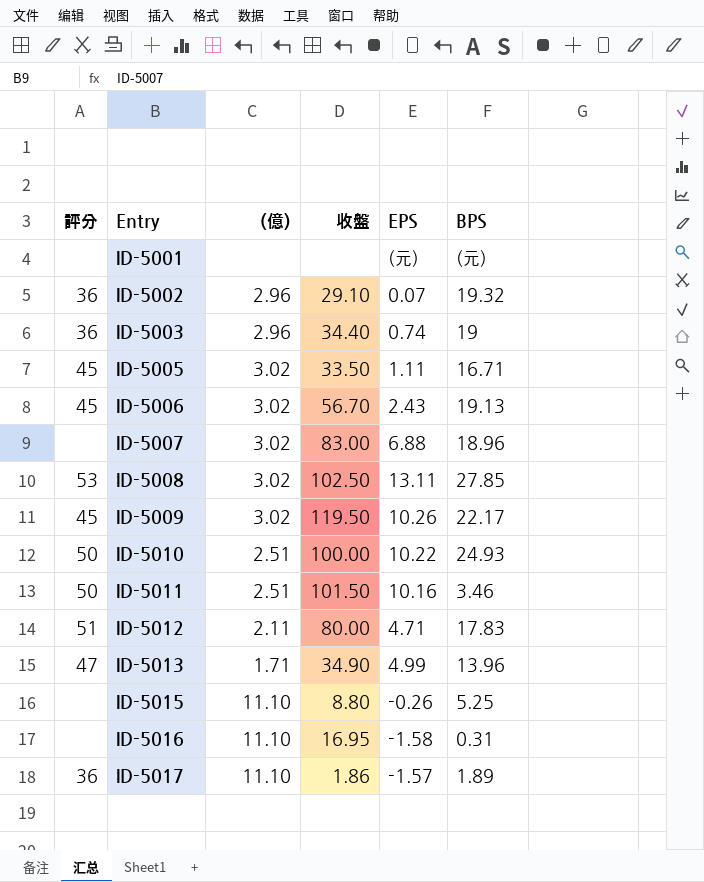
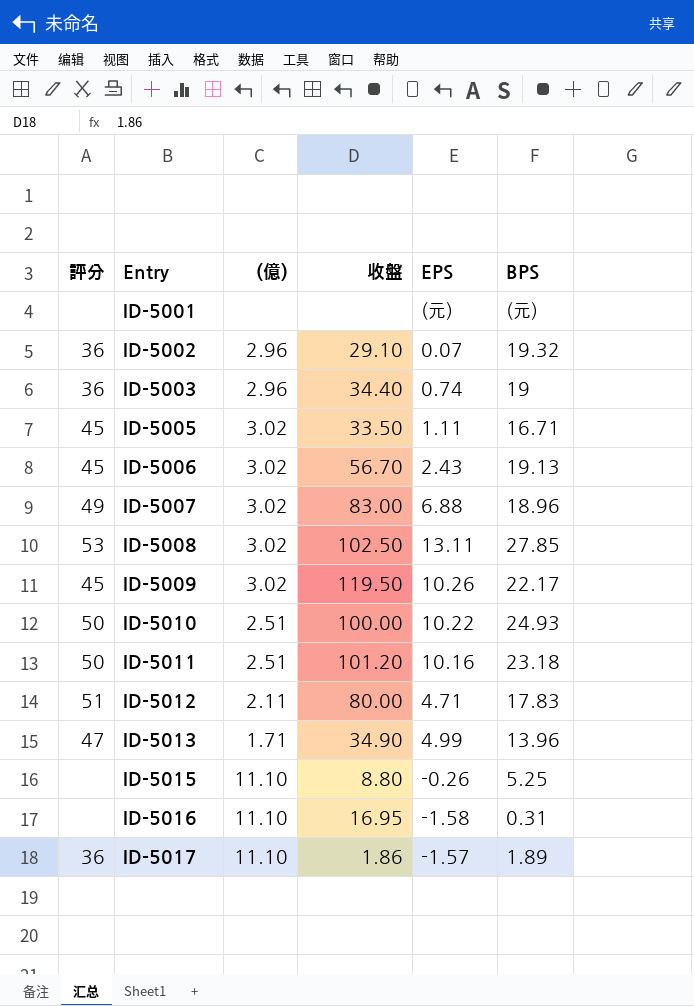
ID-5007 | 評分: none -> 49
ID-5011 | 收盤: 101.50 -> 101.20
ID-5011 | BPS: 3.46 -> 23.18

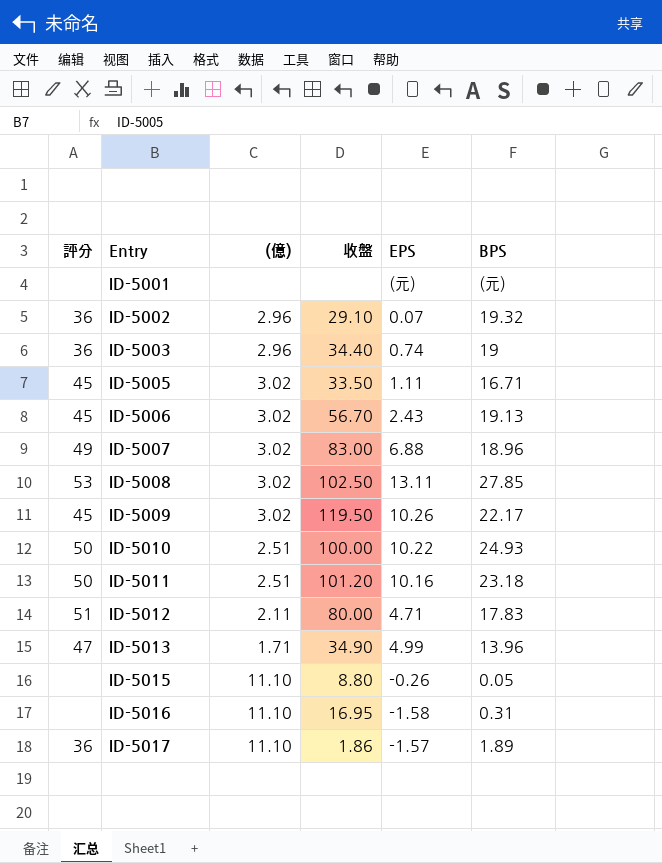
ID-5015 | BPS: 5.25 -> 0.05

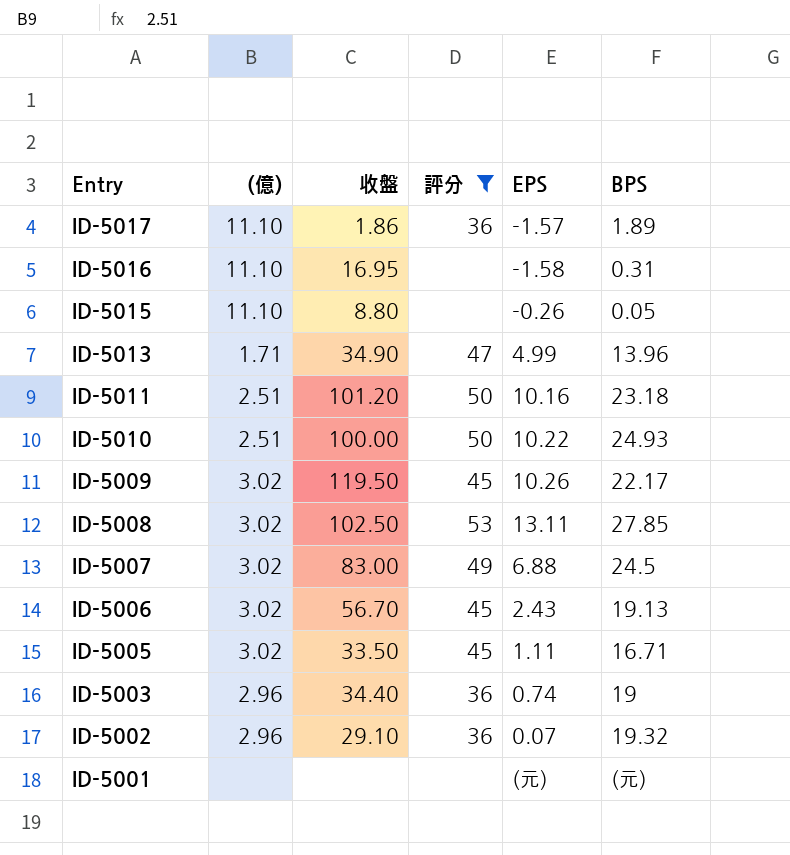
filter: none -> 評分 != 51
row order: Entry ascending -> Entry descending
column 評分 | position: 1 -> 4
ID-5007 | BPS: 18.96 -> 24.5

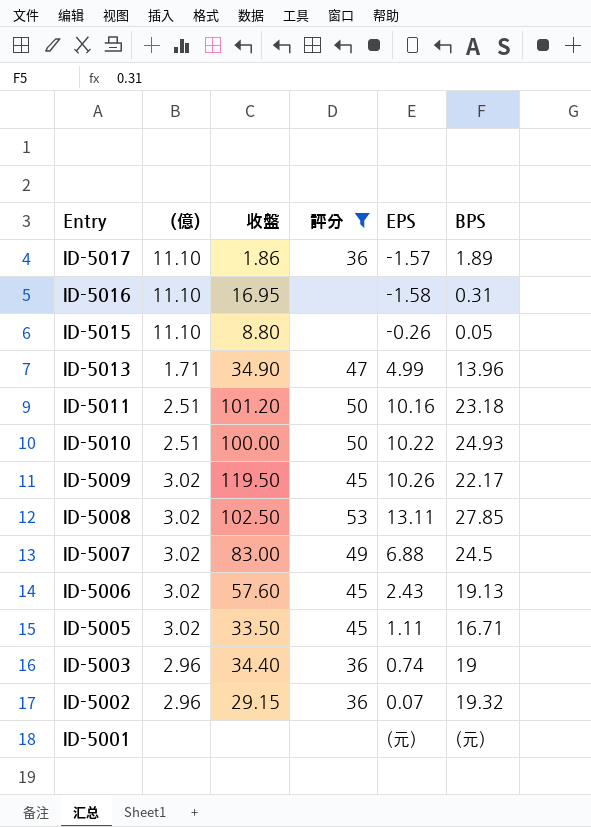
ID-5006 | 收盤: 56.70 -> 57.60
ID-5002 | 收盤: 29.10 -> 29.15

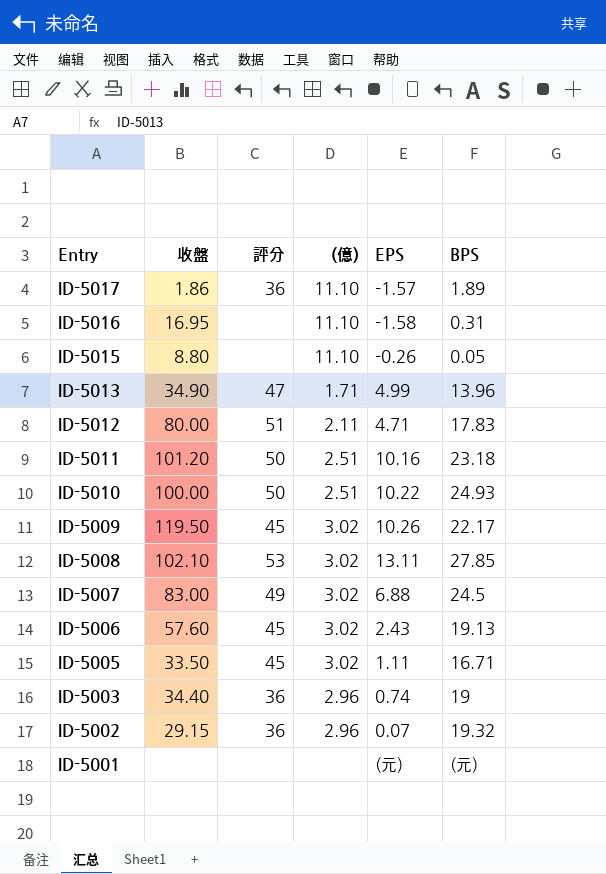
filter: 評分 != 51 -> none
column (億) | position: 2 -> 4
ID-5008 | 收盤: 102.50 -> 102.10

